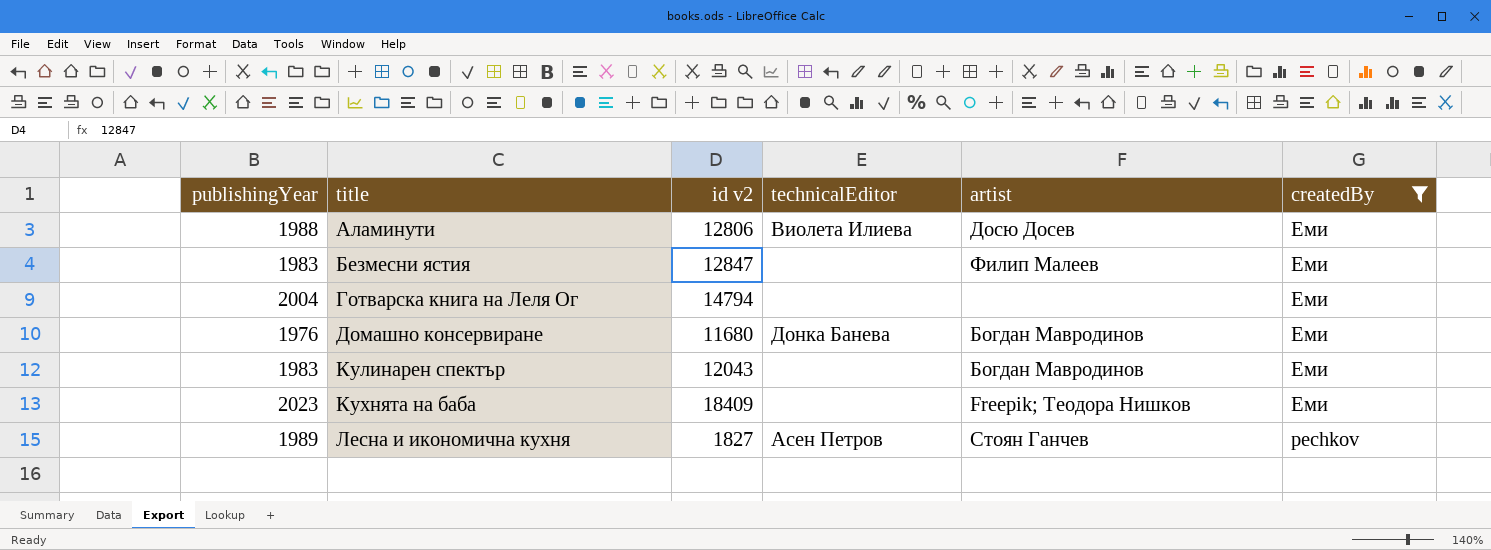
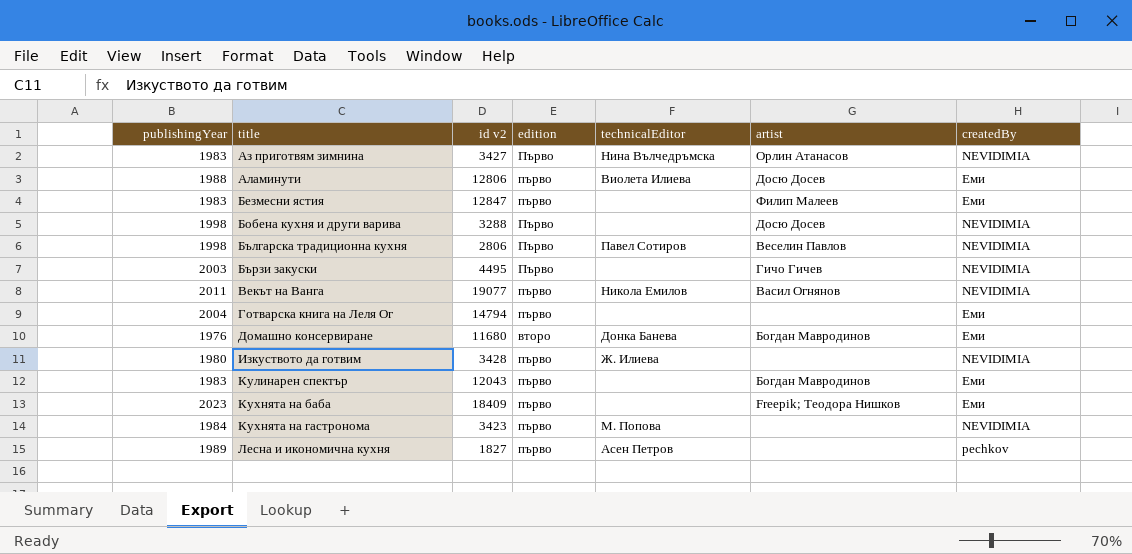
filter: createdBy != NEVIDIMIA -> none
column edition | position: none -> 4
Лесна и икономична кухня | artist: Стоян Ганчев -> none

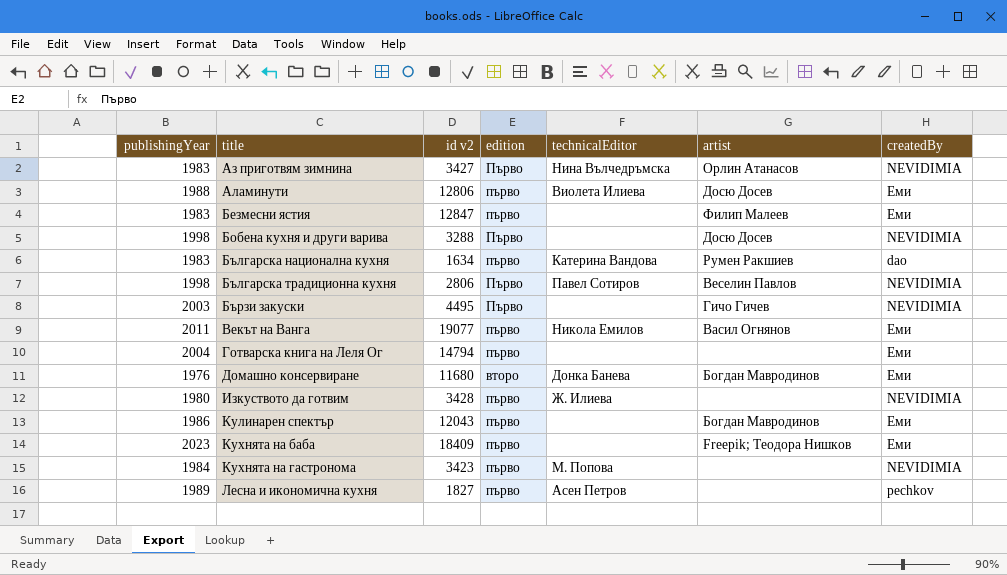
row Българска национална кухня: none -> 1983 | 1634 | първо | Катерина Вандова | Румен Ракшиев | dao
Векът на Ванга | createdBy: NEVIDIMIA -> Еми
Кулинарен спектър | publishingYear: 1983 -> 1986

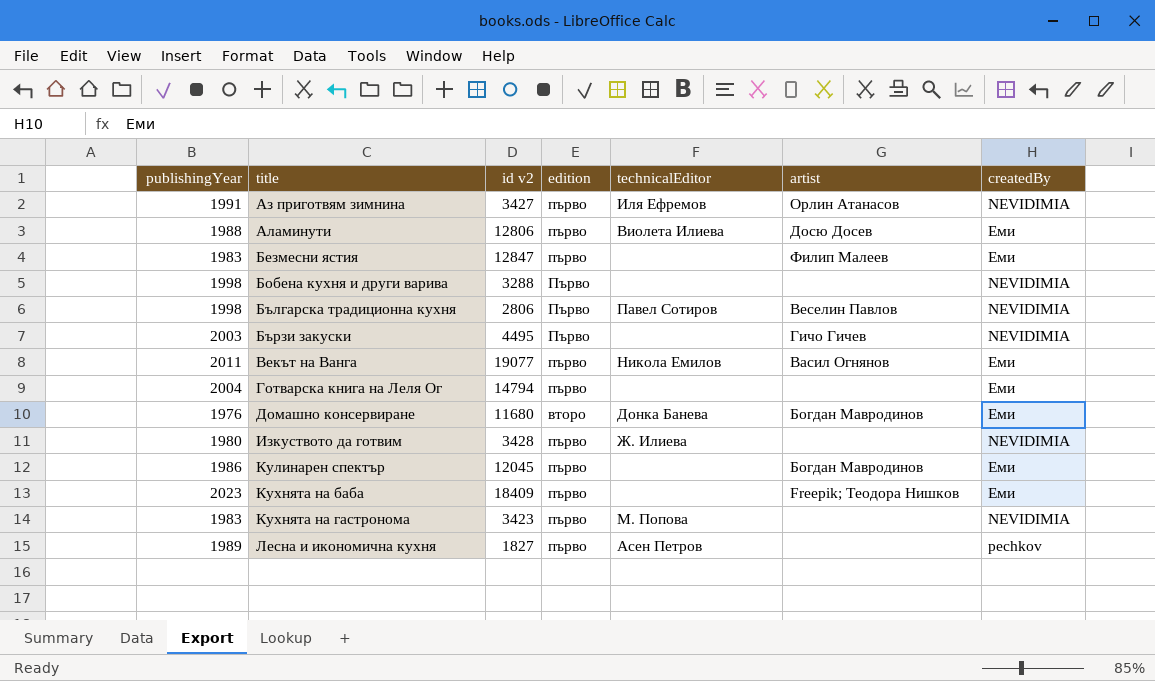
row Българска национална кухня: 1983 | 1634 | първо | Катерина Вандова | Румен Ракшиев | dao -> none
Аз приготвям зимнина | publishingYear: 1983 -> 1991
Аз приготвям зимнина | edition: Първо -> първо
Аз приготвям зимнина | technicalEditor: Нина Вълчедръмска -> Иля Ефремов
Бобена кухня и други варива | artist: Досю Досев -> none
Кулинарен спектър | id v2: 12043 -> 12045
Кухнята на гастронома | publishingYear: 1984 -> 1983

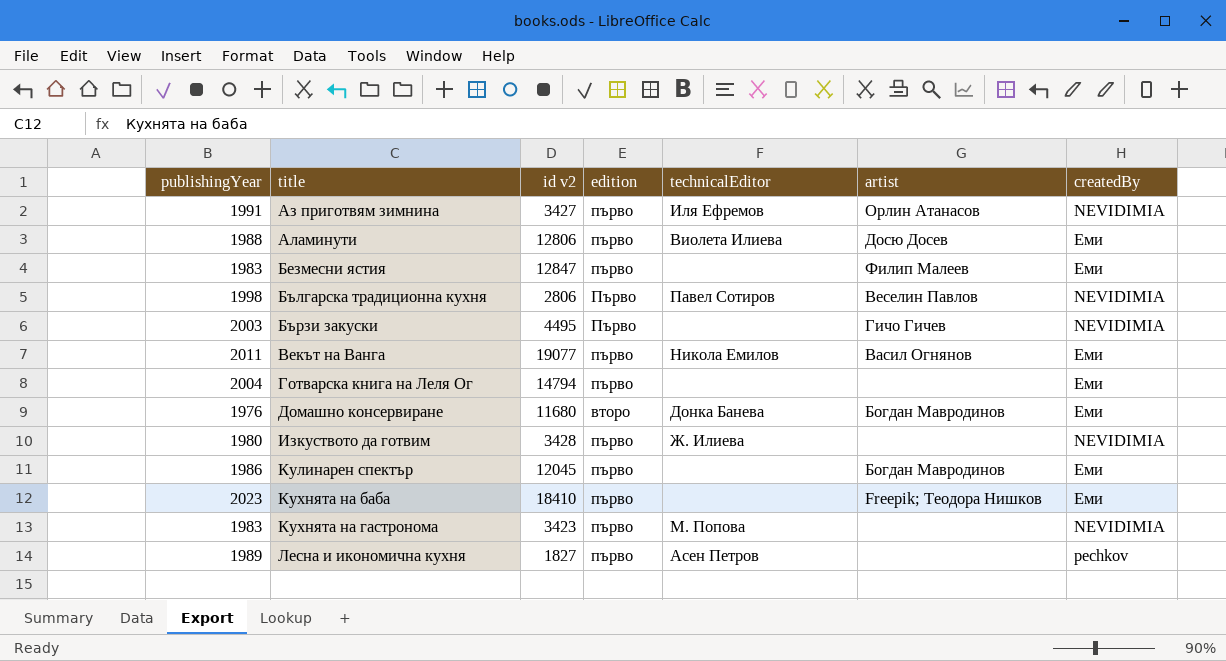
row Бобена кухня и други варива: 1998 | 3288 | Първо | none | none | NEVIDIMIA -> none
Кухнята на баба | id v2: 18409 -> 18410

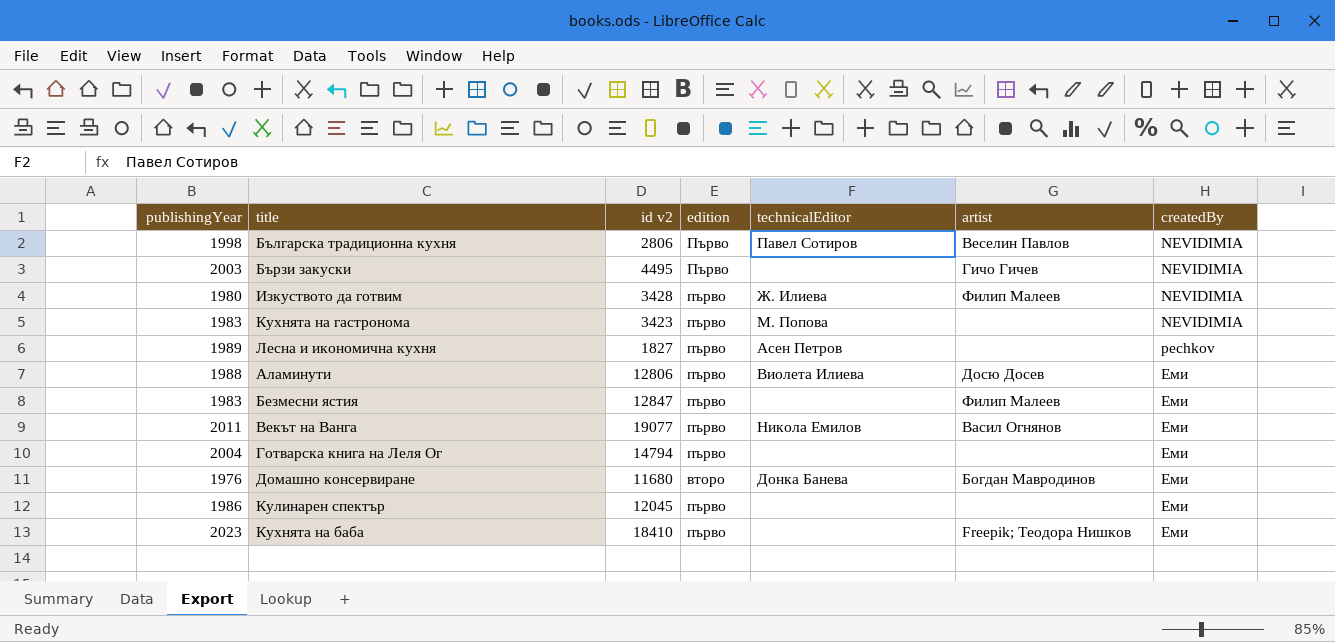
row order: title ascending -> createdBy ascending
row Аз приготвям зимнина: 1991 | 3427 | първо | Иля Ефремов | Орлин Атанасов | NEVIDIMIA -> none
Изкуството да готвим | artist: none -> Филип Малеев
Кулинарен спектър | artist: Богдан Мавродинов -> none

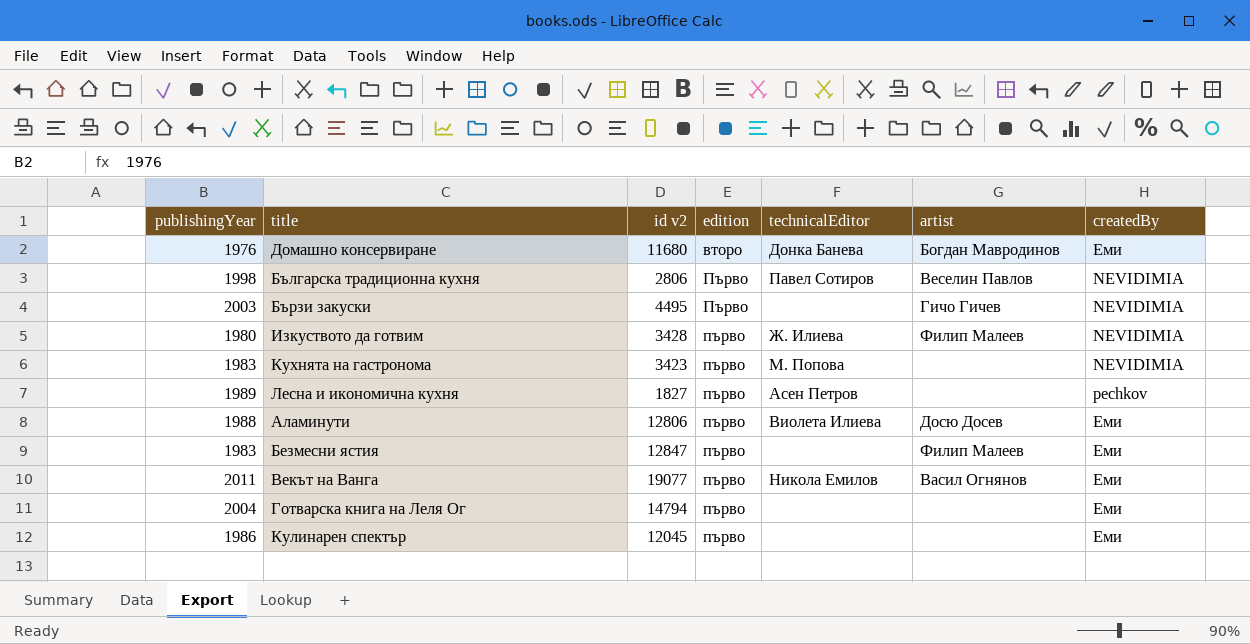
row order: createdBy ascending -> edition ascending
row Кухнята на баба: 2023 | 18410 | първо | none | Freepik; Теодора Нишков | Еми -> none

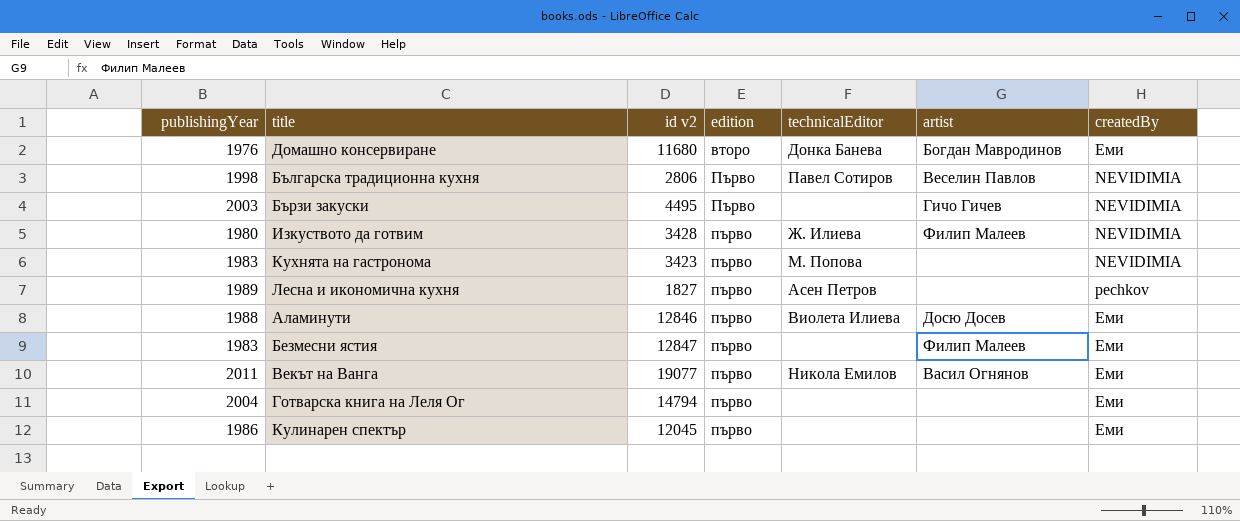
Аламинути | id v2: 12806 -> 12846

